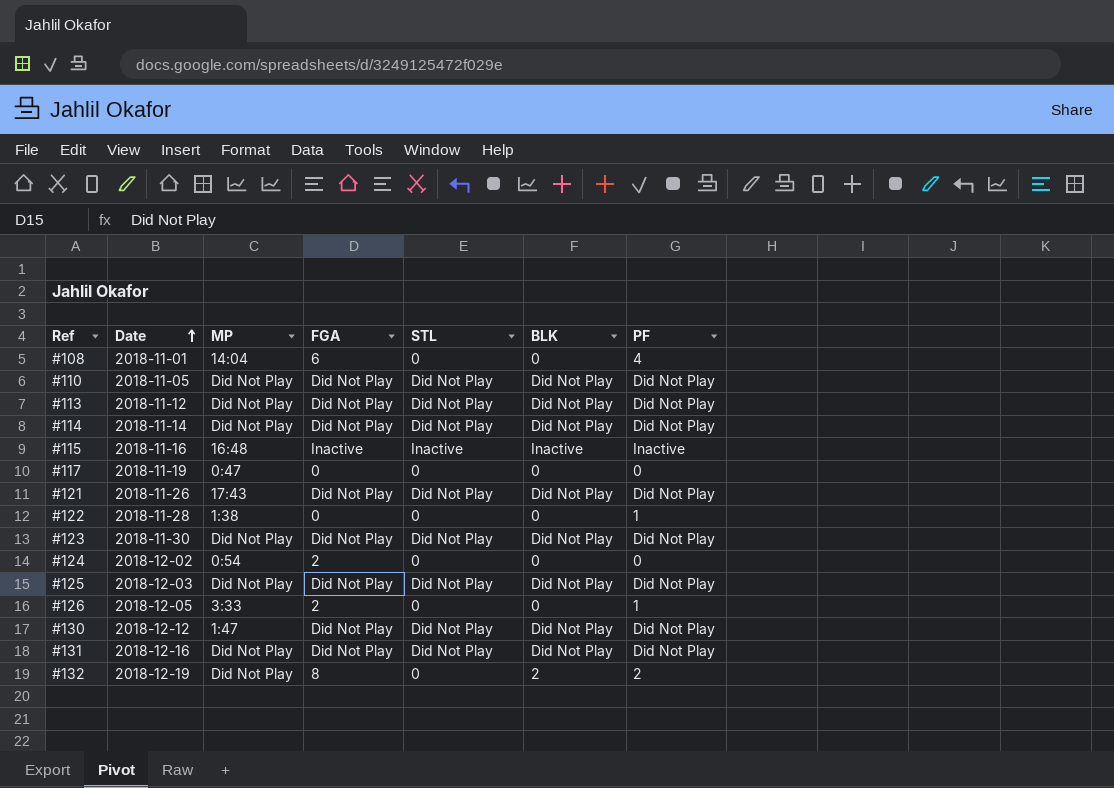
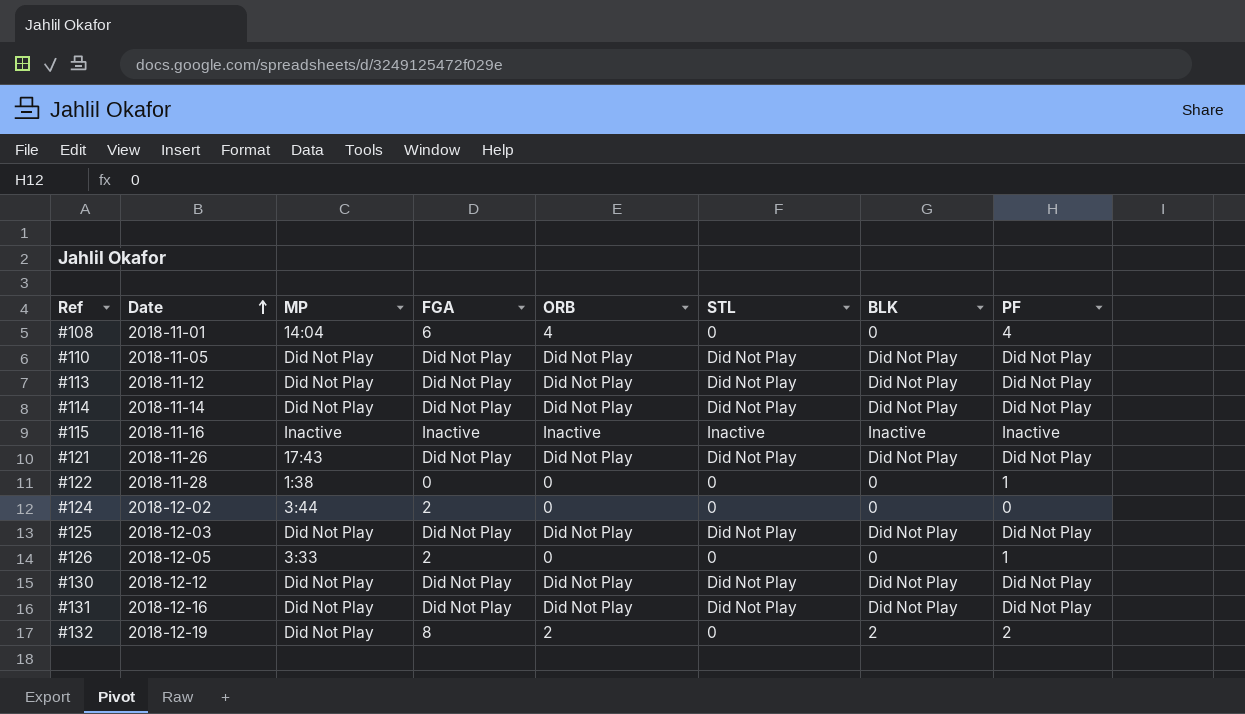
column ORB | position: none -> 5
row #117: 2018-11-19 | 0:47 | 0 | 0 | 0 | 0 -> none
row #123: 2018-11-30 | Did Not Play | Did Not Play | Did Not Play | Did Not Play | Did Not Play -> none
#115 | MP: 16:48 -> Inactive
#124 | MP: 0:54 -> 3:44
#130 | MP: 1:47 -> Did Not Play

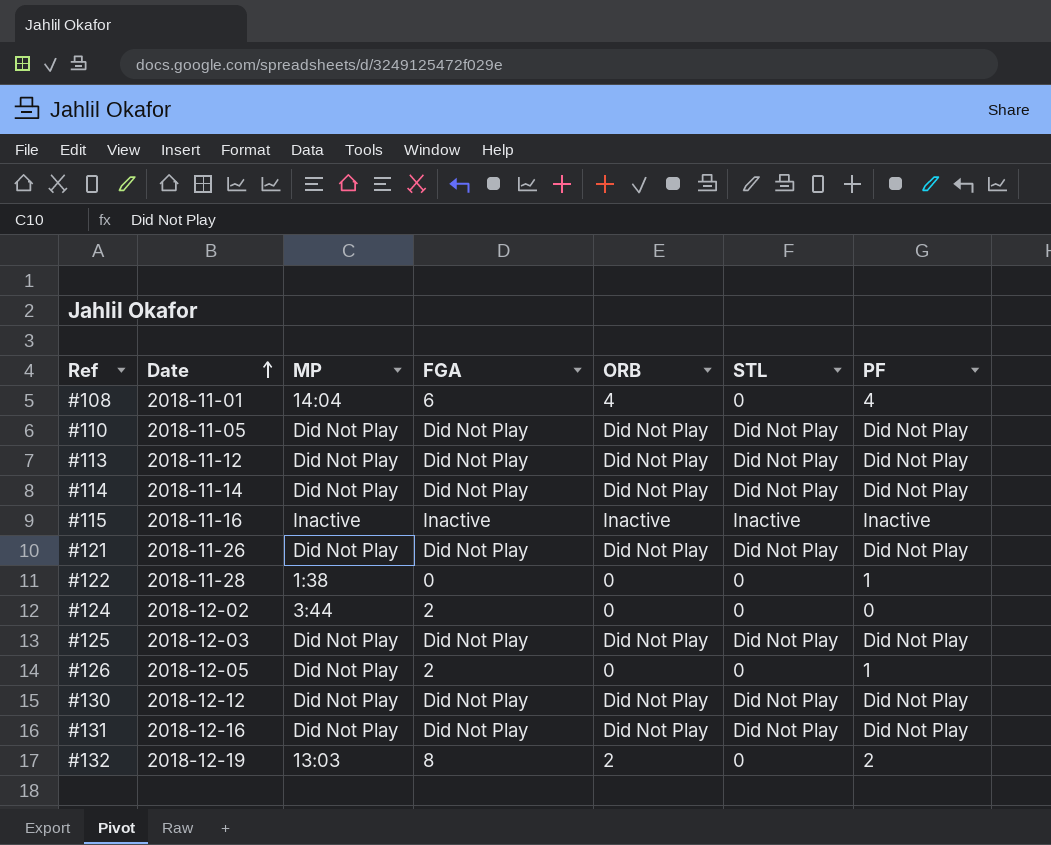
column BLK | position: 7 -> none
#121 | MP: 17:43 -> Did Not Play
#126 | MP: 3:33 -> Did Not Play
#132 | MP: Did Not Play -> 13:03

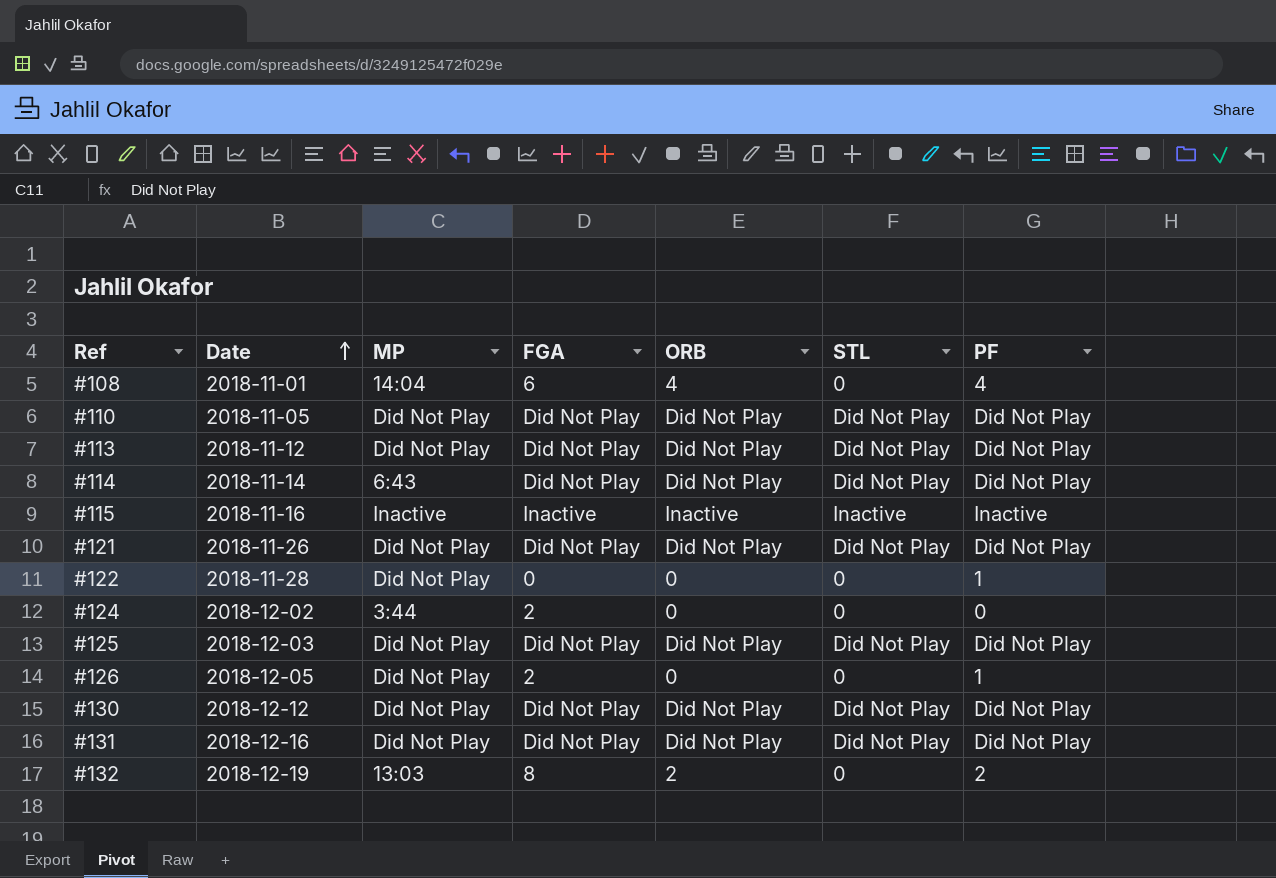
#114 | MP: Did Not Play -> 6:43
#122 | MP: 1:38 -> Did Not Play

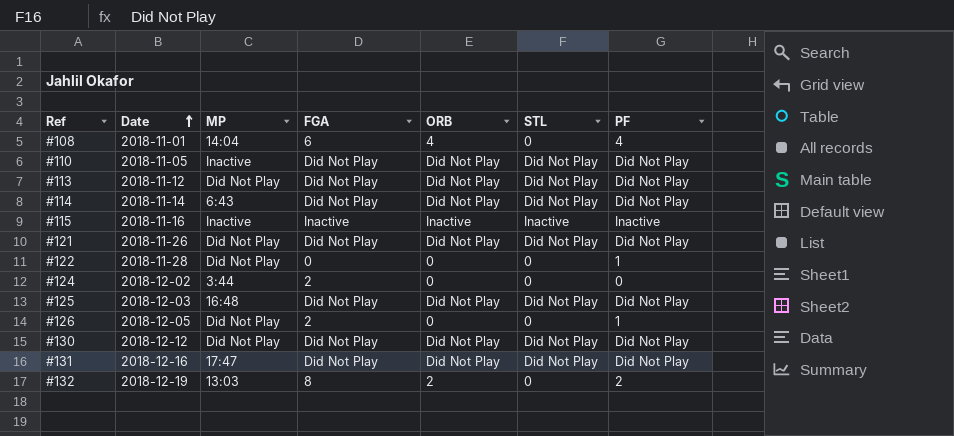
#110 | MP: Did Not Play -> Inactive
#125 | MP: Did Not Play -> 16:48
#131 | MP: Did Not Play -> 17:47

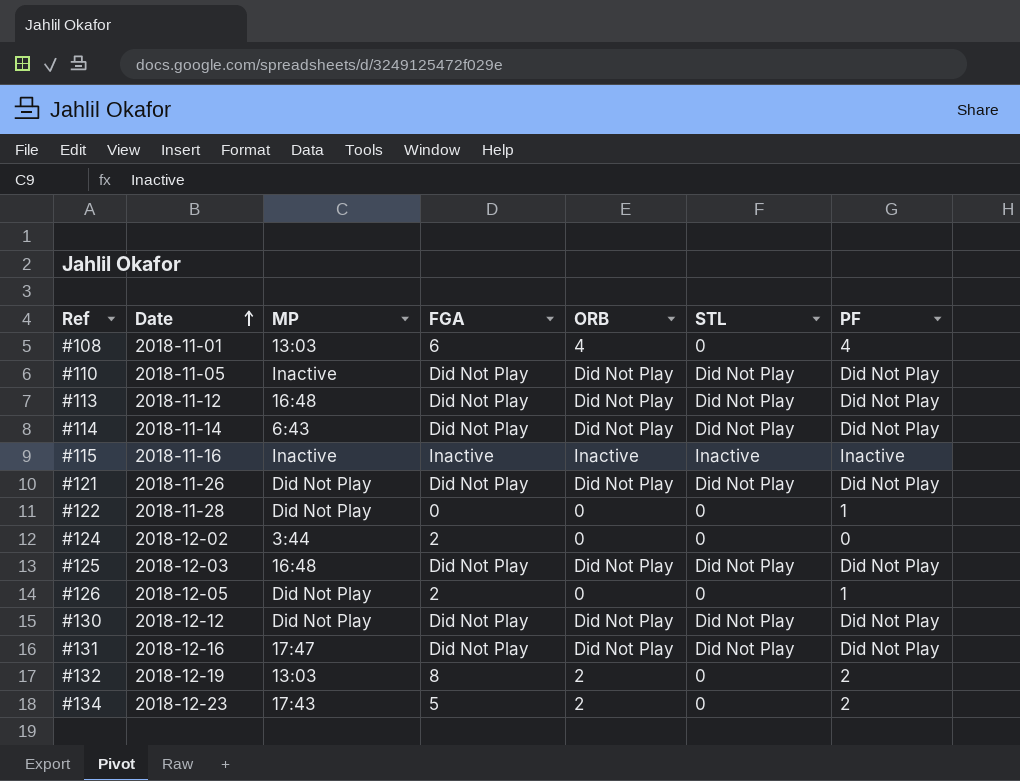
#108 | MP: 14:04 -> 13:03
#113 | MP: Did Not Play -> 16:48
row #134: none -> 2018-12-23 | 17:43 | 5 | 2 | 0 | 2

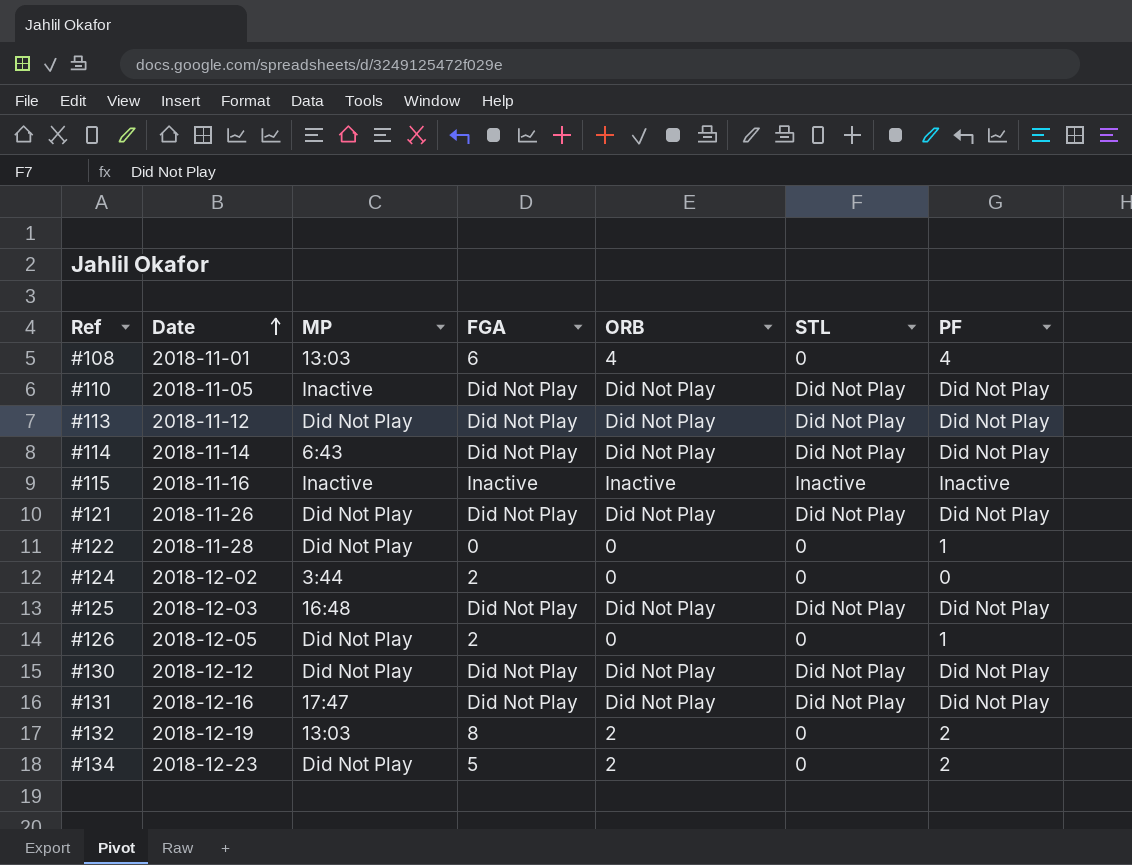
#113 | MP: 16:48 -> Did Not Play
#134 | MP: 17:43 -> Did Not Play

